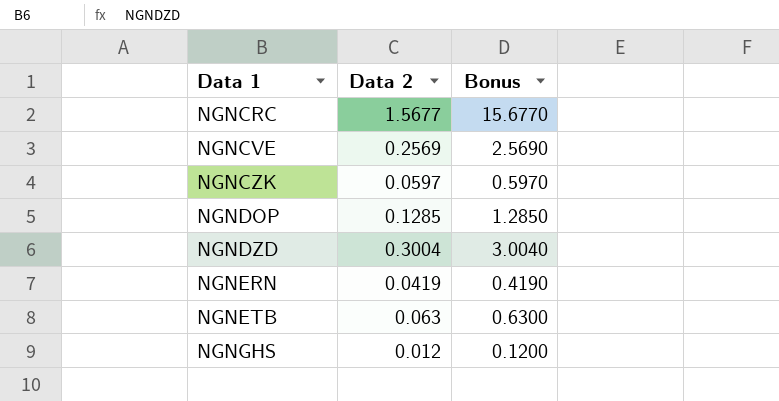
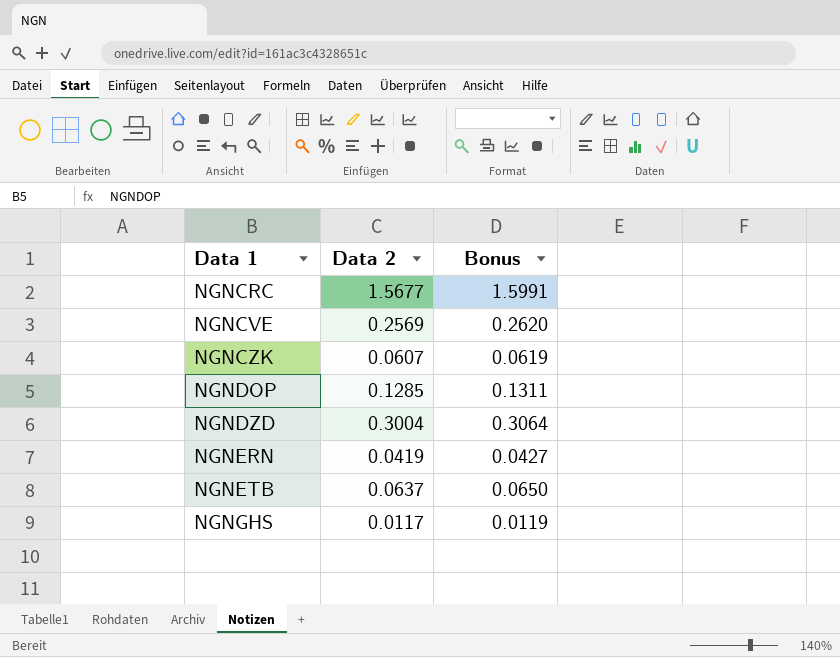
column Bonus | formula: [Data 2] * 10 -> [Data 2] * 1.02
NGNCZK | Data 2: 0.0597 -> 0.0607
NGNETB | Data 2: 0.063 -> 0.0637
NGNGHS | Data 2: 0.012 -> 0.0117

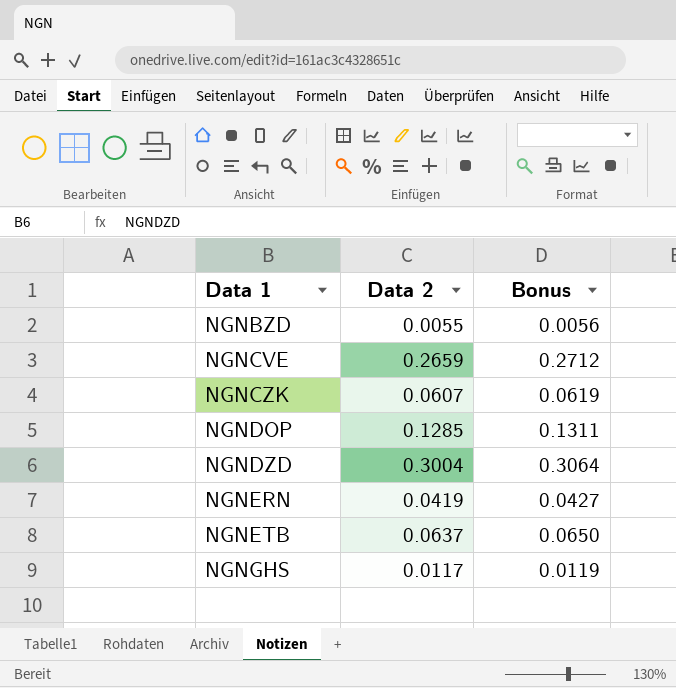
row NGNCRC: 1.5677 | 1.5991 -> none
row NGNBZD: none -> 0.0055 | 0.0056
NGNCVE | Data 2: 0.2569 -> 0.2659
NGNCVE | Bonus: 0.2620 -> 0.2712

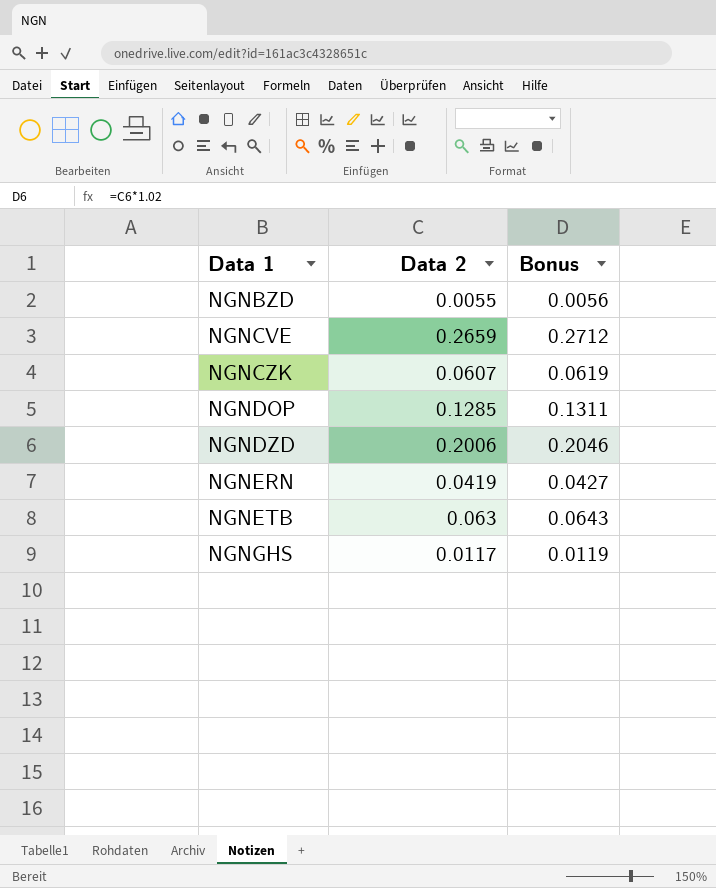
NGNDZD | Data 2: 0.3004 -> 0.2006
NGNDZD | Bonus: 0.3064 -> 0.2046
NGNETB | Data 2: 0.0637 -> 0.063
NGNETB | Bonus: 0.0650 -> 0.0643

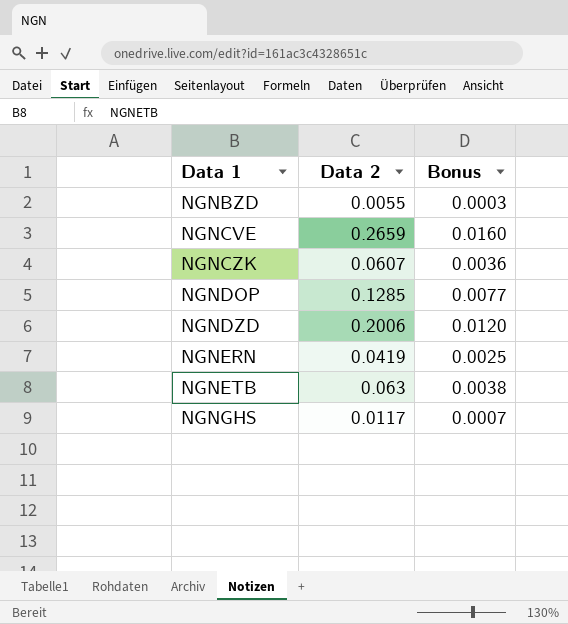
column Bonus | formula: [Data 2] * 1.02 -> [Data 2] * 0.06

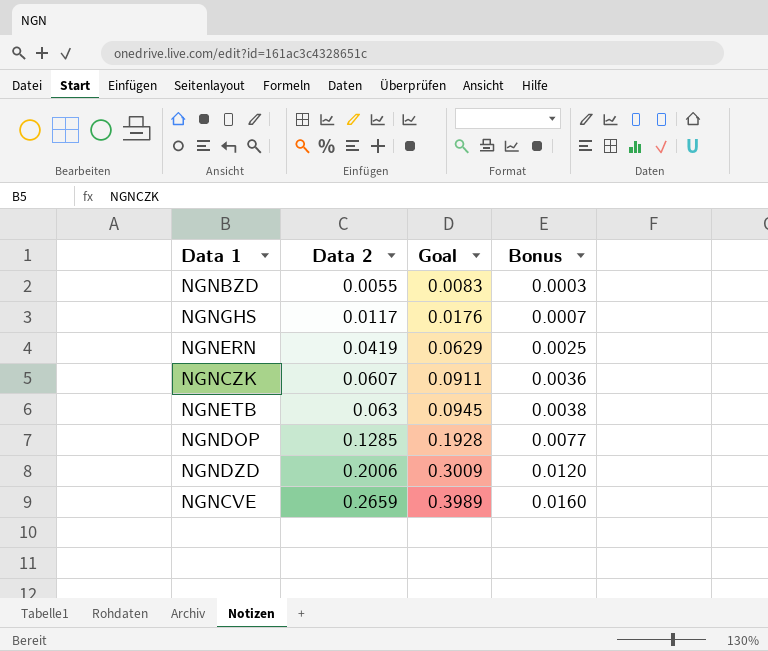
row order: Data 1 ascending -> Data 2 ascending
column Goal | formula: none -> [Data 2] * 1.5

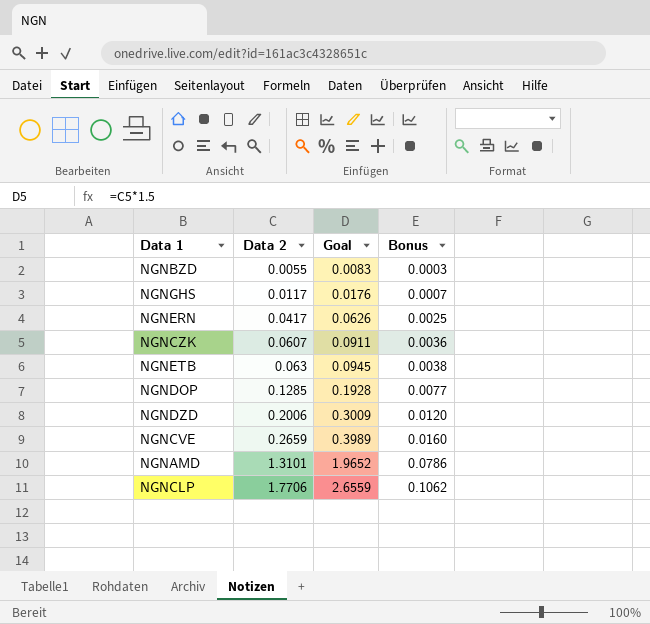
NGNERN | Data 2: 0.0419 -> 0.0417
NGNERN | Goal: 0.0629 -> 0.0626
row NGNAMD: none -> 1.3101 | 1.9652 | 0.0786
row NGNCLP: none -> 1.7706 | 2.6559 | 0.1062

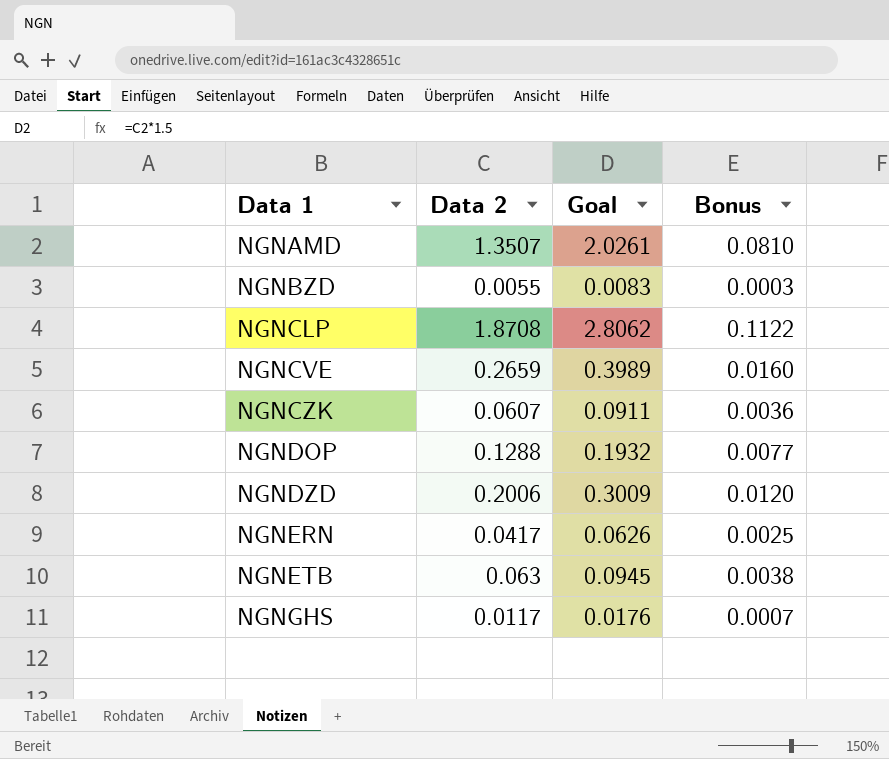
row order: Data 2 ascending -> Data 1 ascending
NGNAMD | Data 2: 1.3101 -> 1.3507
NGNAMD | Goal: 1.9652 -> 2.0261
NGNAMD | Bonus: 0.0786 -> 0.0810
NGNCLP | Data 2: 1.7706 -> 1.8708
NGNCLP | Goal: 2.6559 -> 2.8062
NGNCLP | Bonus: 0.1062 -> 0.1122
NGNDOP | Data 2: 0.1285 -> 0.1288
NGNDOP | Goal: 0.1928 -> 0.1932

